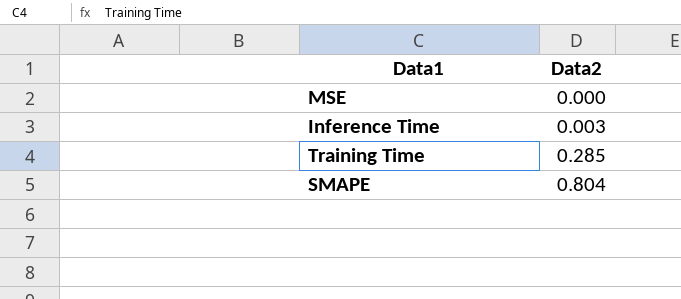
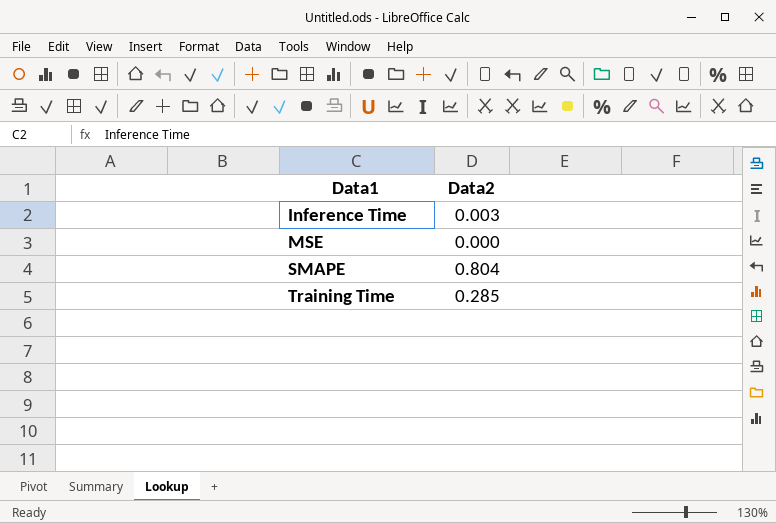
row order: Data2 ascending -> Data1 ascending

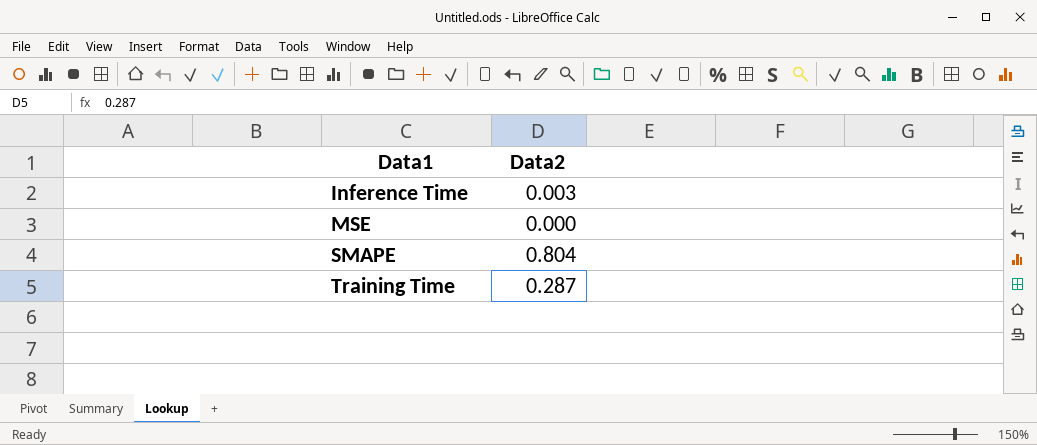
Training Time | Data2: 0.285 -> 0.287

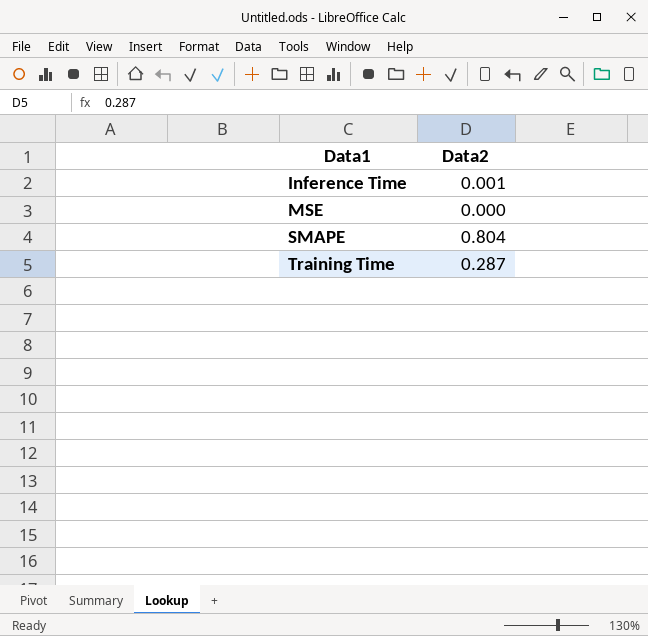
Inference Time | Data2: 0.003 -> 0.001

